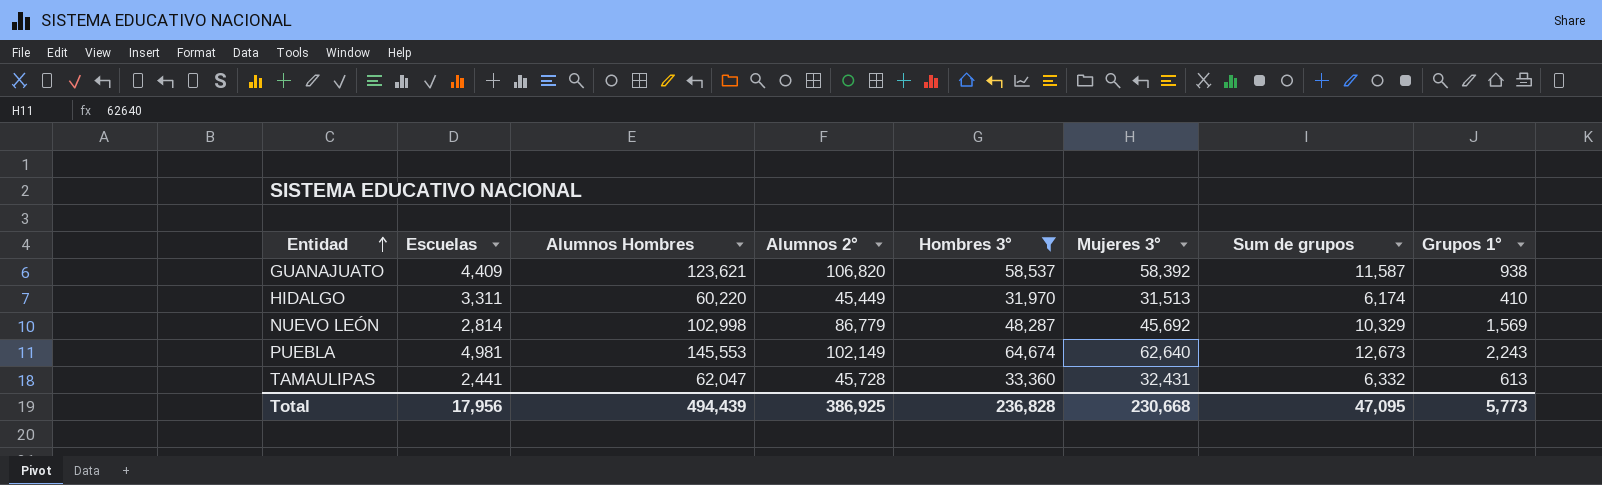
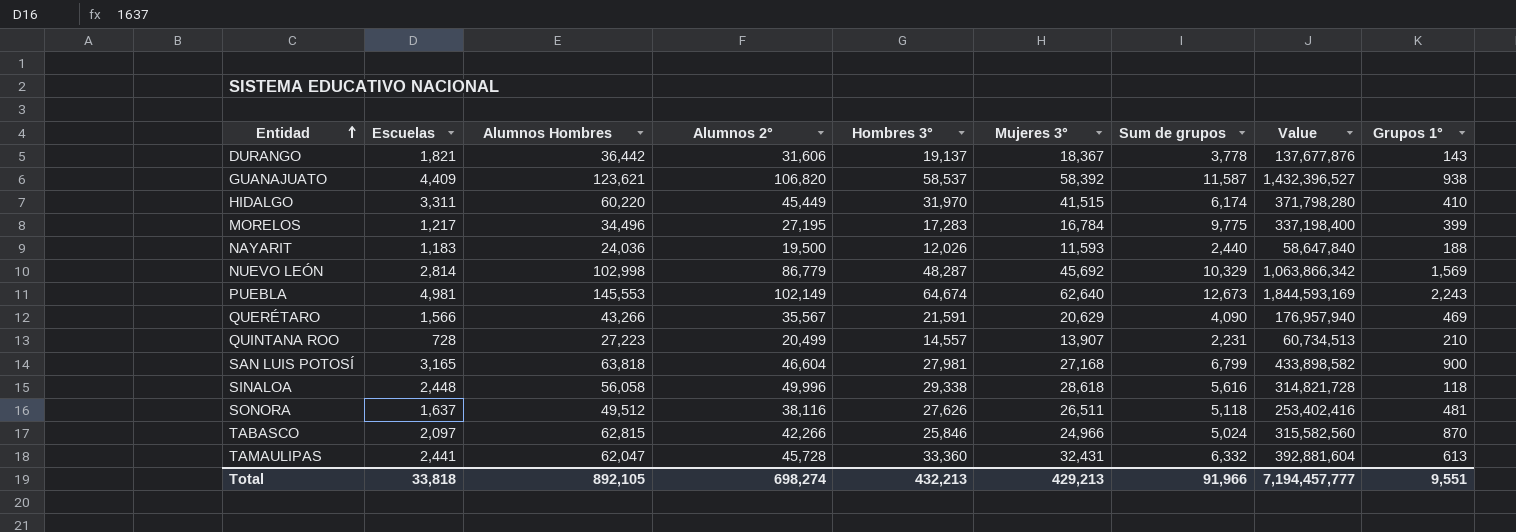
filter: Hombres 3° >= 31,970 -> none
column Value | formula: none -> [Alumnos Hombres] * [Sum de grupos]
HIDALGO | Mujeres 3°: 31,513 -> 41,515
Total | Escuelas: 17,956 -> 33,818
Total | Alumnos Hombres: 494,439 -> 892,105
Total | Alumnos 2°: 386,925 -> 698,274
Total | Hombres 3°: 236,828 -> 432,213
Total | Mujeres 3°: 230,668 -> 429,213
Total | Sum de grupos: 47,095 -> 91,966
Total | Grupos 1°: 5,773 -> 9,551

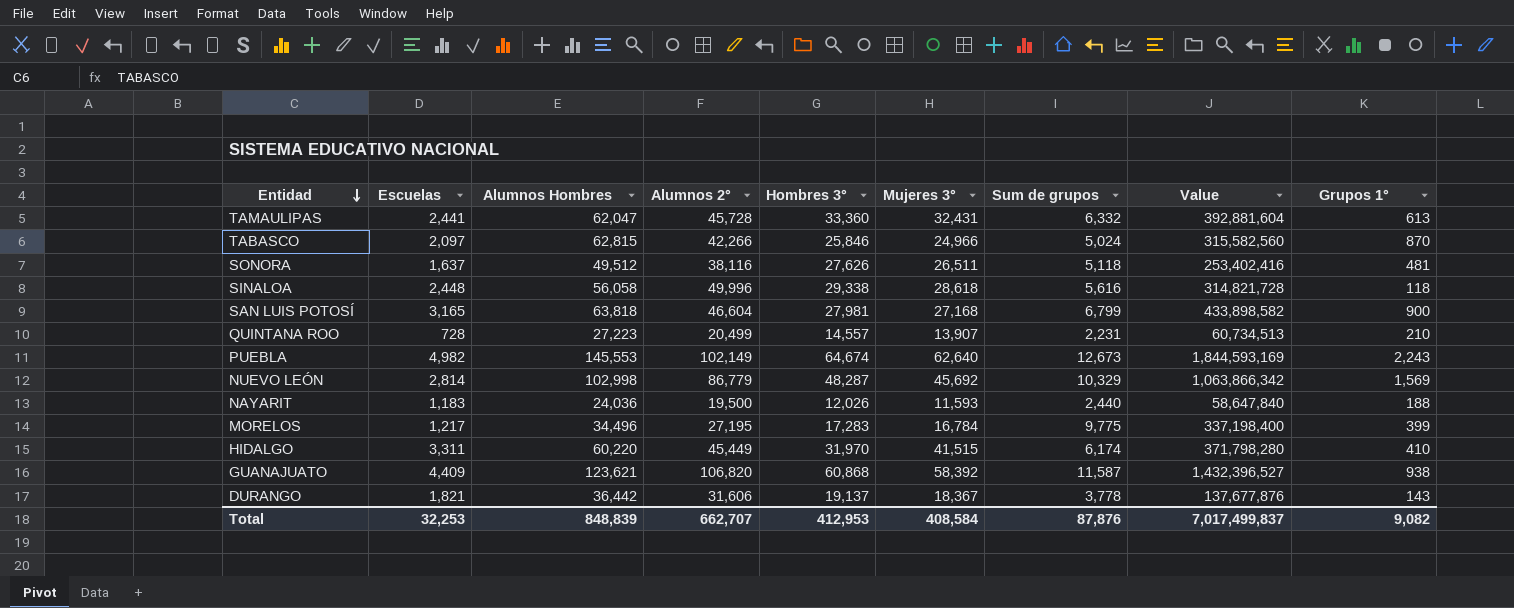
row order: Entidad ascending -> Entidad descending
row QUERÉTARO: 1,566 | 43,266 | 35,567 | 21,591 | 20,629 | 4,090 | 176,957,940 | 469 -> none
PUEBLA | Escuelas: 4,981 -> 4,982
GUANAJUATO | Hombres 3°: 58,537 -> 60,868
Total | Escuelas: 33,818 -> 32,253
Total | Alumnos Hombres: 892,105 -> 848,839
Total | Alumnos 2°: 698,274 -> 662,707
Total | Hombres 3°: 432,213 -> 412,953
Total | Mujeres 3°: 429,213 -> 408,584
Total | Sum de grupos: 91,966 -> 87,876
Total | Value: 7,194,457,777 -> 7,017,499,837
Total | Grupos 1°: 9,551 -> 9,082

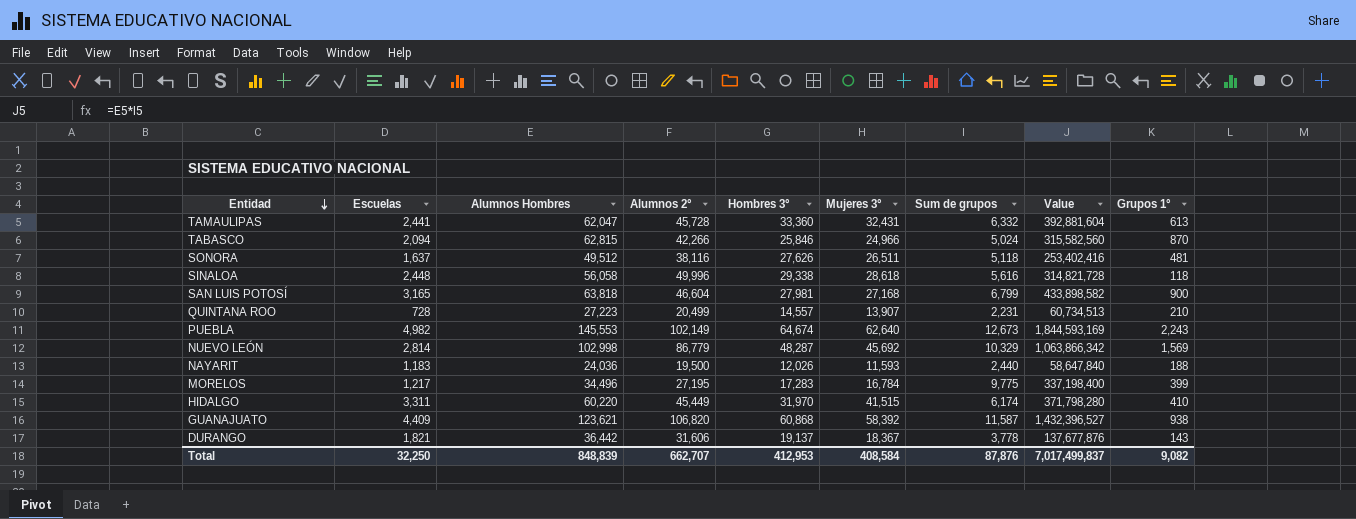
TABASCO | Escuelas: 2,097 -> 2,094
Total | Escuelas: 32,253 -> 32,250

